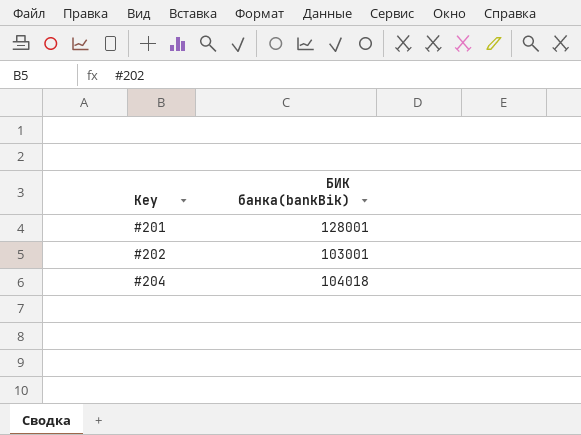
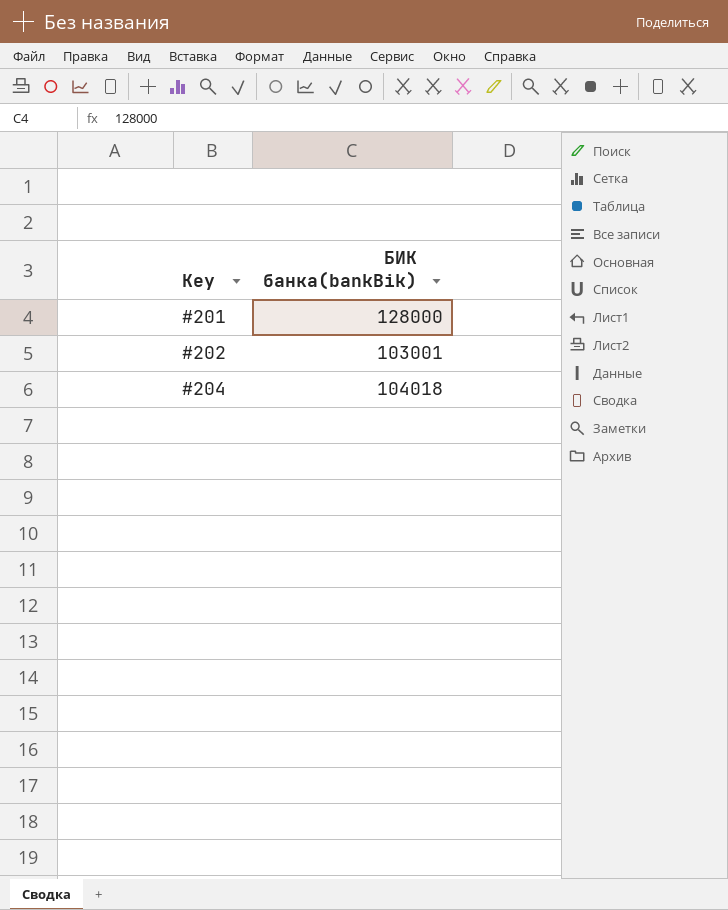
#201 | БИК банка(bankBik): 128001 -> 128000

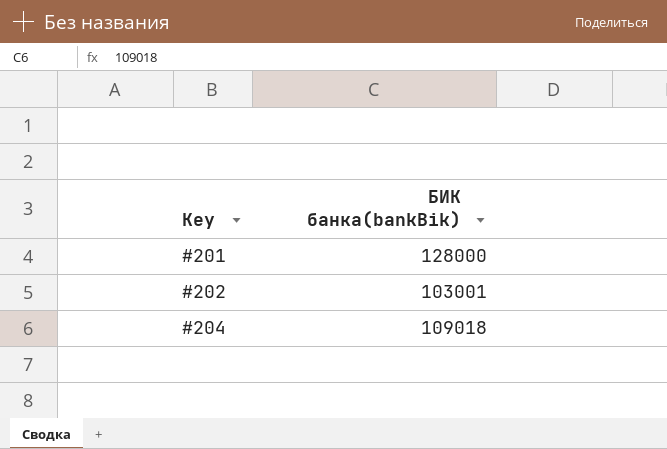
#204 | БИК банка(bankBik): 104018 -> 109018

